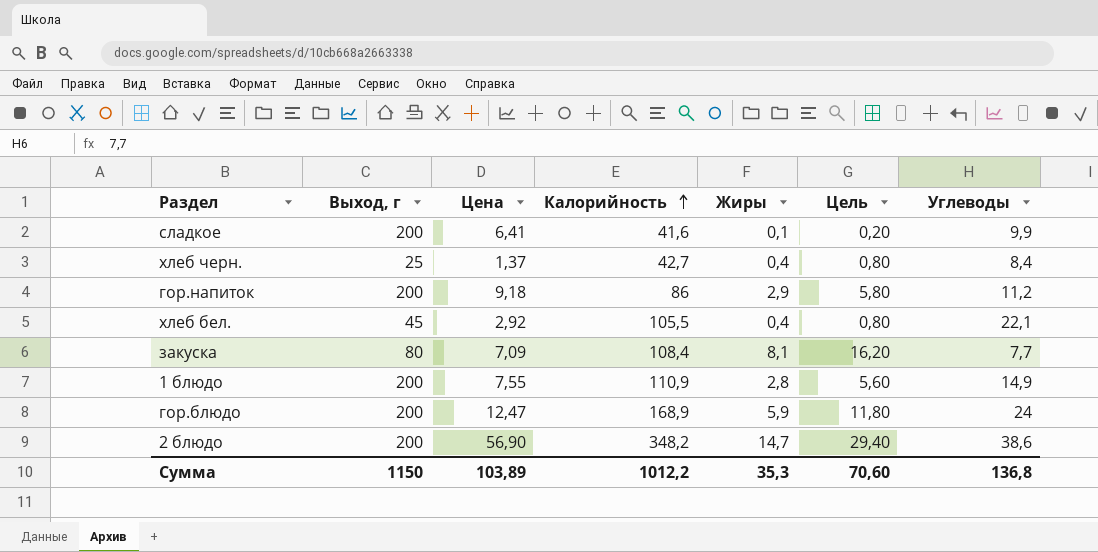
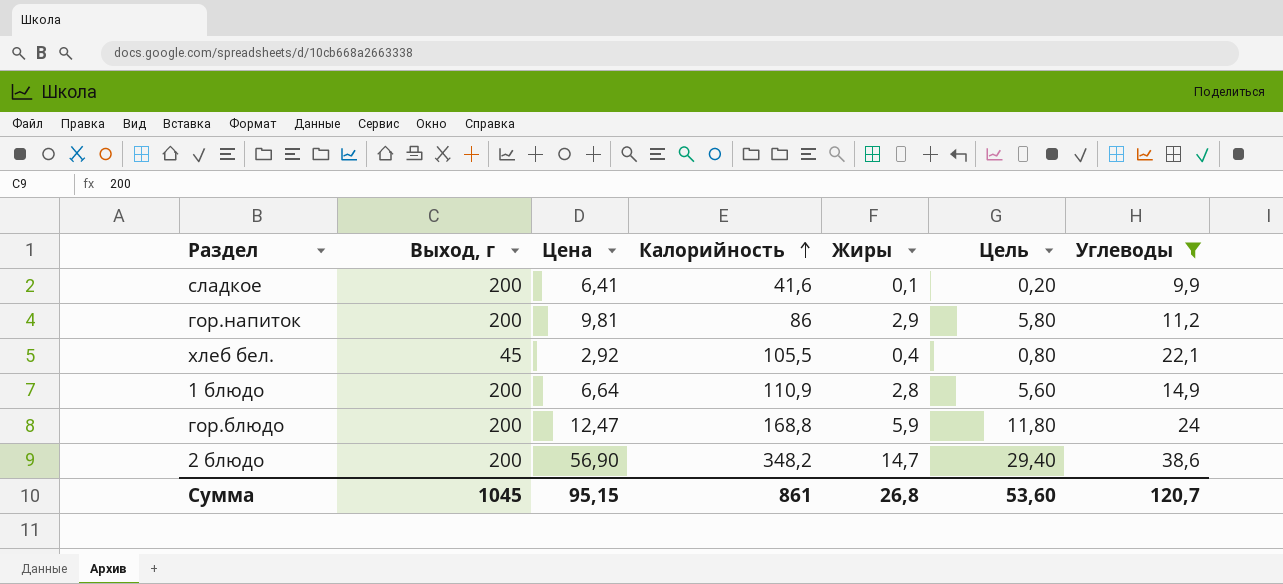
filter: none -> Углеводы >= 9,9
гор.напиток | Цена: 9,18 -> 9,81
1 блюдо | Цена: 7,55 -> 6,64
гор.блюдо | Калорийность: 168,9 -> 168,8
Сумма | Выход, г: 1150 -> 1045
Сумма | Цена: 103,89 -> 95,15
Сумма | Калорийность: 1012,2 -> 861
Сумма | Жиры: 35,3 -> 26,8
Сумма | Цель: 70,60 -> 53,60
Сумма | Углеводы: 136,8 -> 120,7

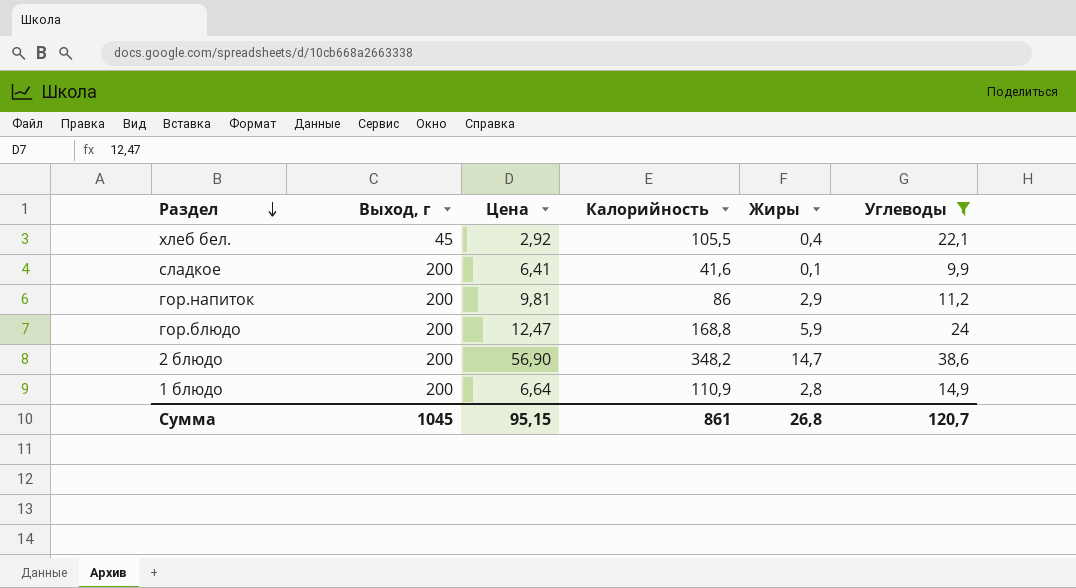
row order: Калорийность ascending -> Раздел descending
column Цель | formula: [Жиры] * 2 -> none

